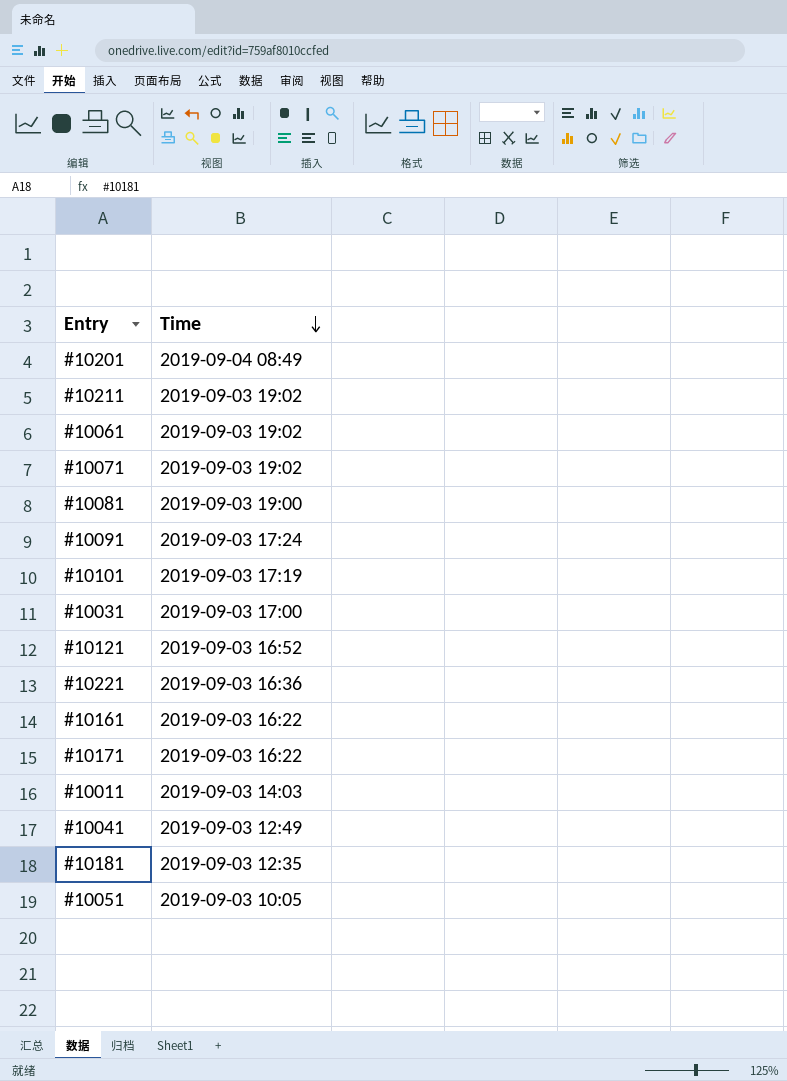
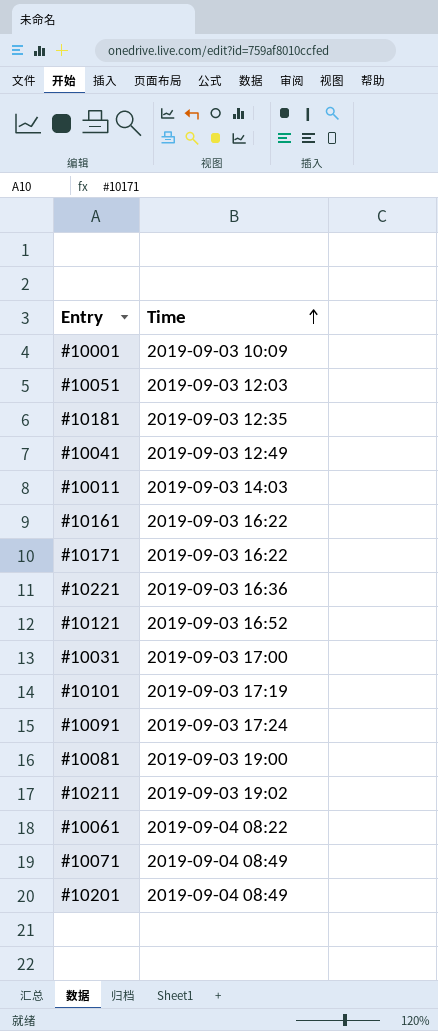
row order: Time descending -> Time ascending
row #10001: none -> 2019-09-03 10:09
#10051 | Time: 2019-09-03 10:05 -> 2019-09-03 12:03
#10061 | Time: 2019-09-03 19:02 -> 2019-09-04 08:22
#10071 | Time: 2019-09-03 19:02 -> 2019-09-04 08:49

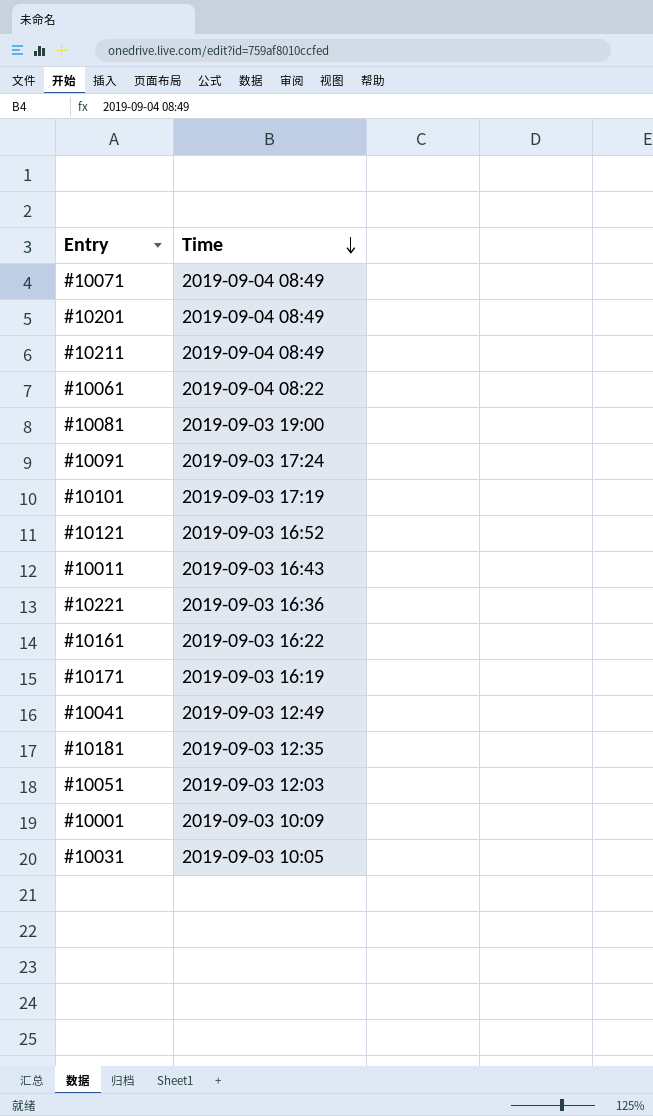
row order: Time ascending -> Time descending
#10211 | Time: 2019-09-03 19:02 -> 2019-09-04 08:49
#10011 | Time: 2019-09-03 14:03 -> 2019-09-03 16:43
#10171 | Time: 2019-09-03 16:22 -> 2019-09-03 16:19
#10031 | Time: 2019-09-03 17:00 -> 2019-09-03 10:05

